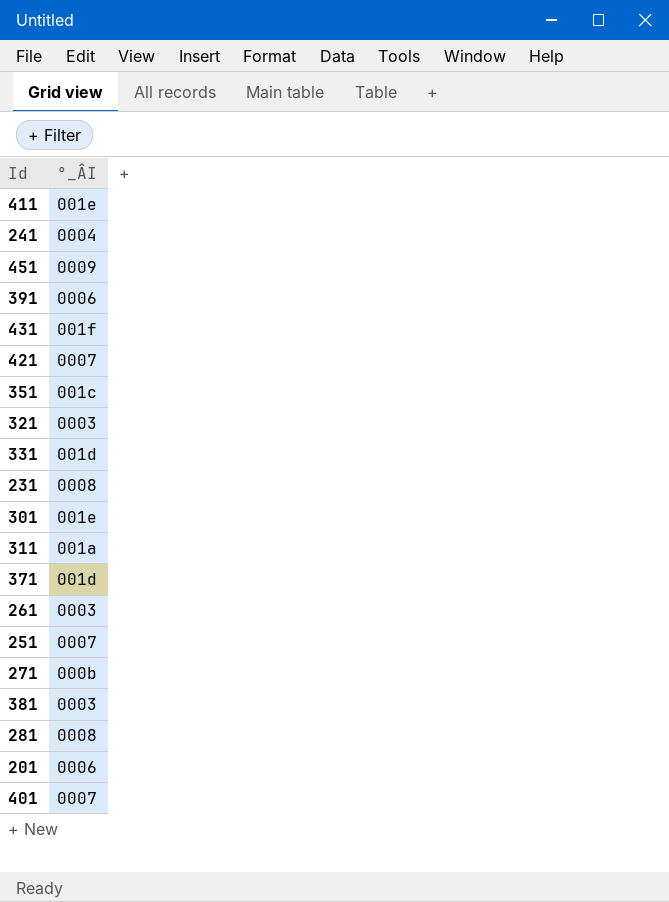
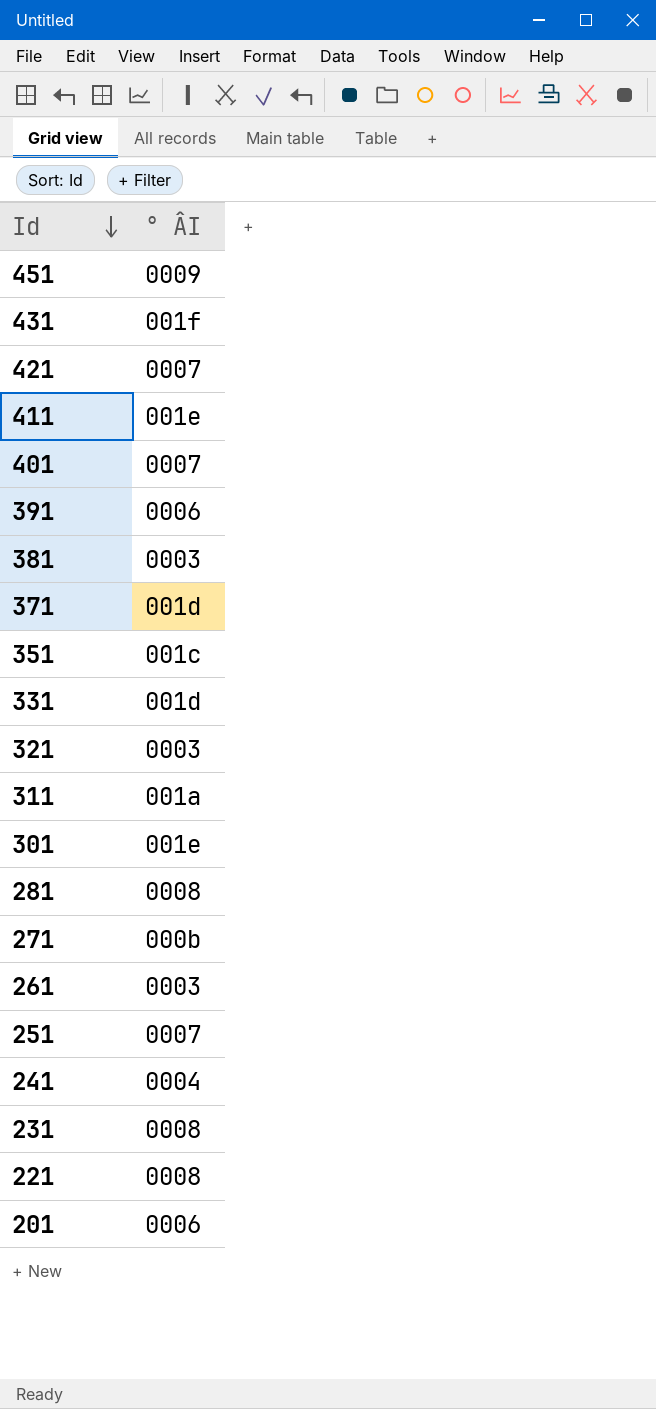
row order: none -> Id descending
column name: °_ÂI -> ° ÂI
row 221: none -> 0008

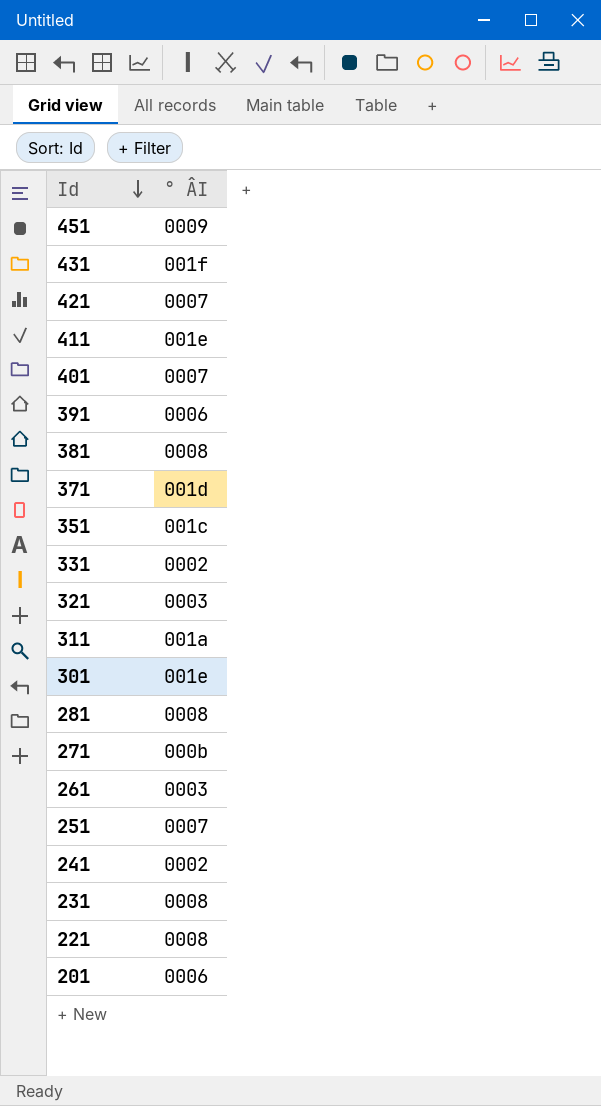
381 | ° ÂI: 0003 -> 0008
331 | ° ÂI: 001d -> 0002
241 | ° ÂI: 0004 -> 0002

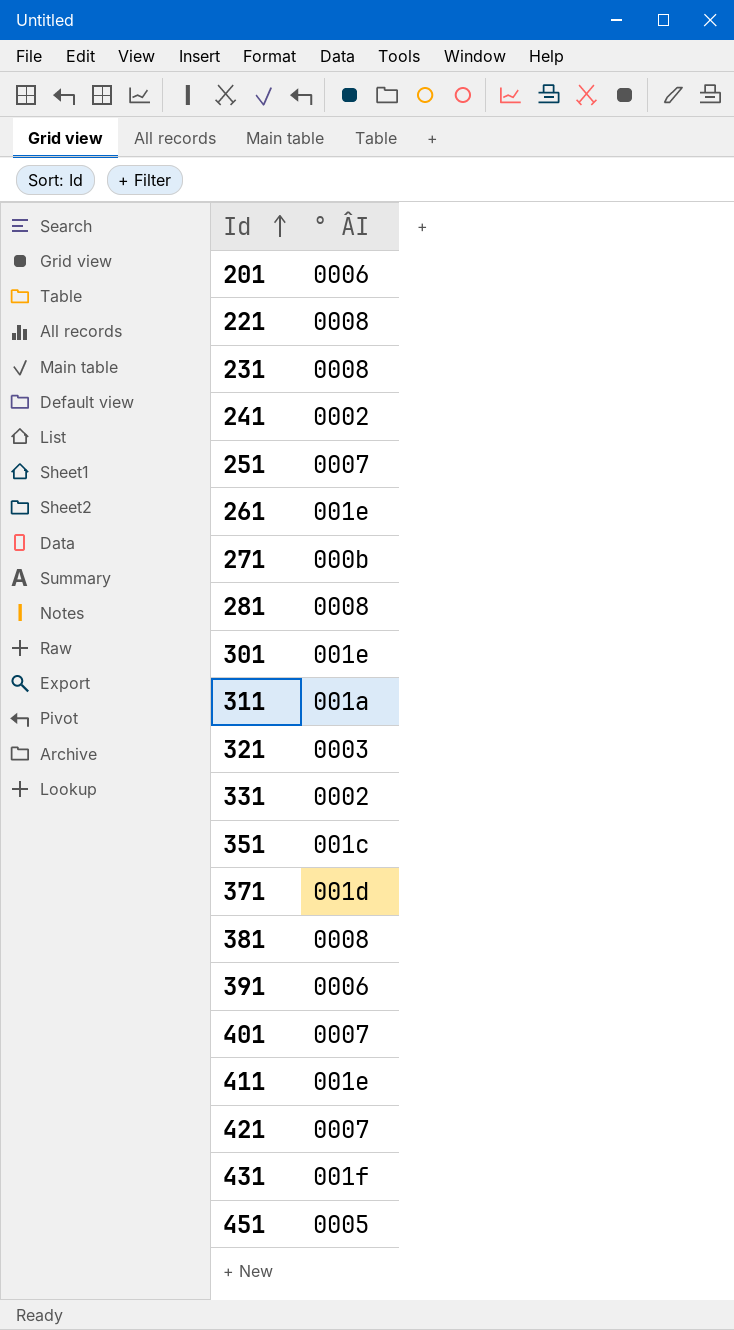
row order: Id descending -> Id ascending
261 | ° ÂI: 0003 -> 001e
451 | ° ÂI: 0009 -> 0005

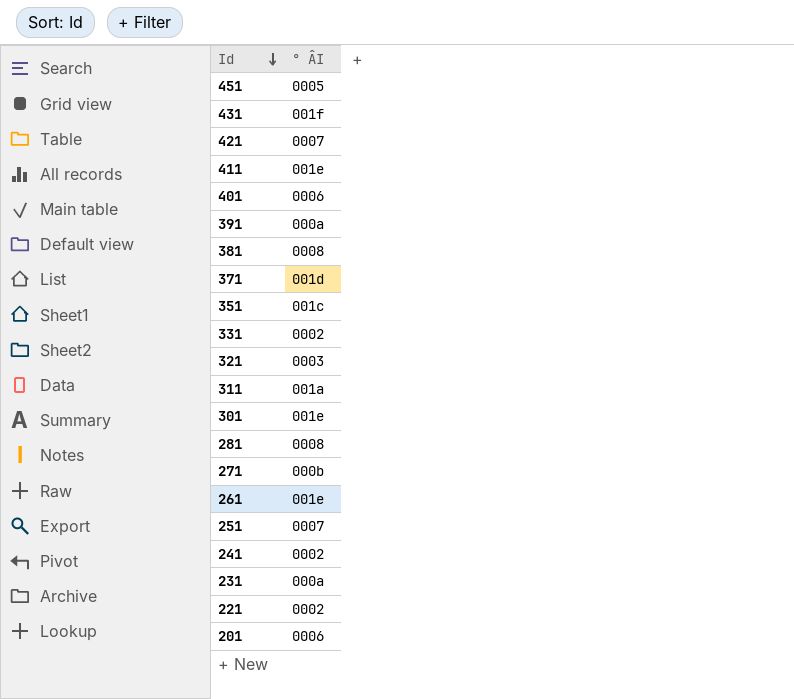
row order: Id ascending -> Id descending
401 | ° ÂI: 0007 -> 0006
391 | ° ÂI: 0006 -> 000a
231 | ° ÂI: 0008 -> 000a
221 | ° ÂI: 0008 -> 0002

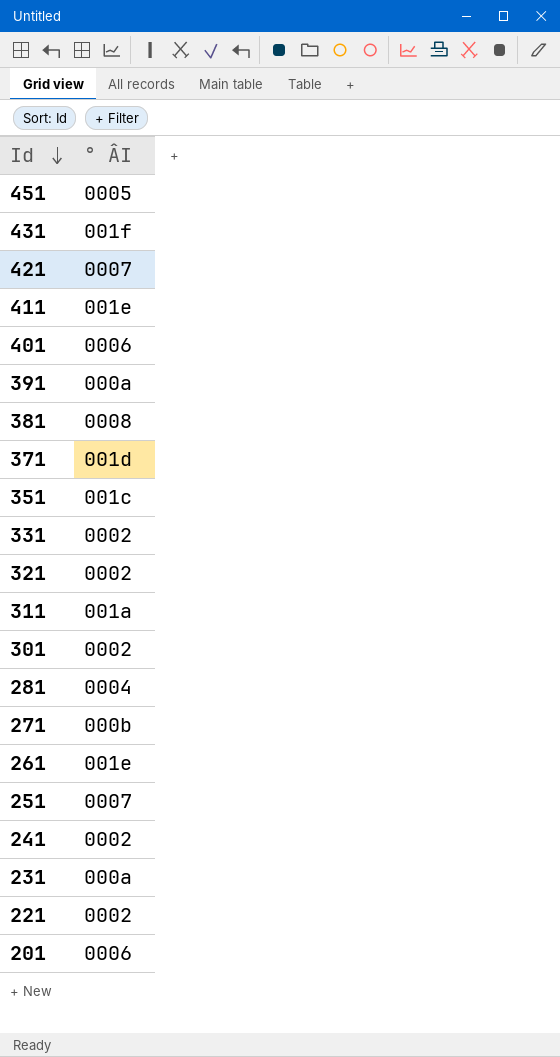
321 | ° ÂI: 0003 -> 0002
301 | ° ÂI: 001e -> 0002
281 | ° ÂI: 0008 -> 0004

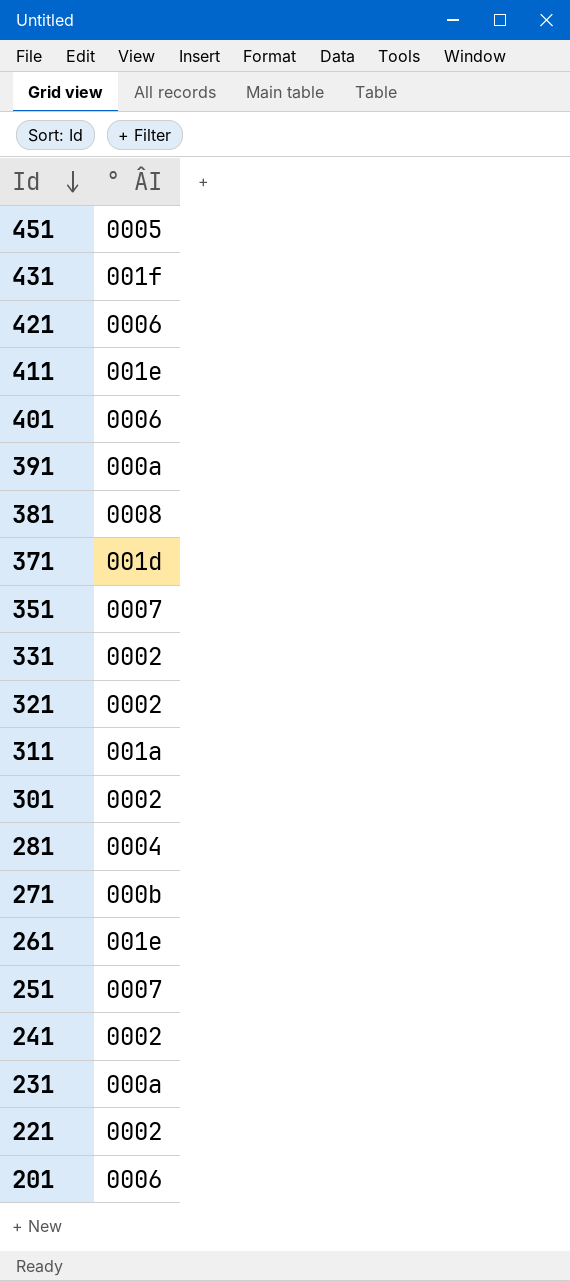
421 | ° ÂI: 0007 -> 0006
351 | ° ÂI: 001c -> 0007

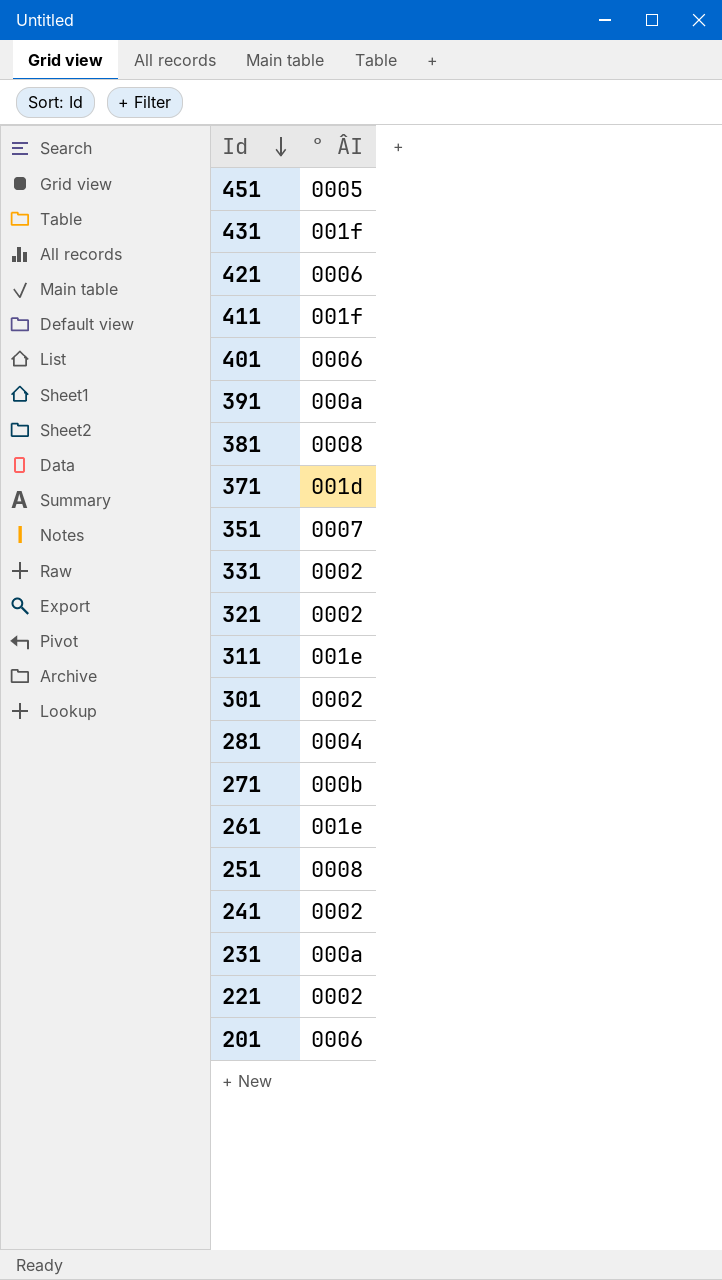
411 | ° ÂI: 001e -> 001f
311 | ° ÂI: 001a -> 001e
251 | ° ÂI: 0007 -> 0008

